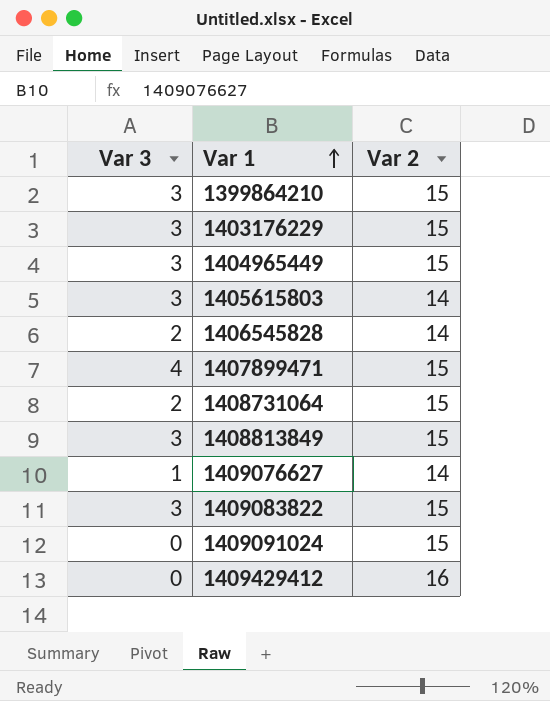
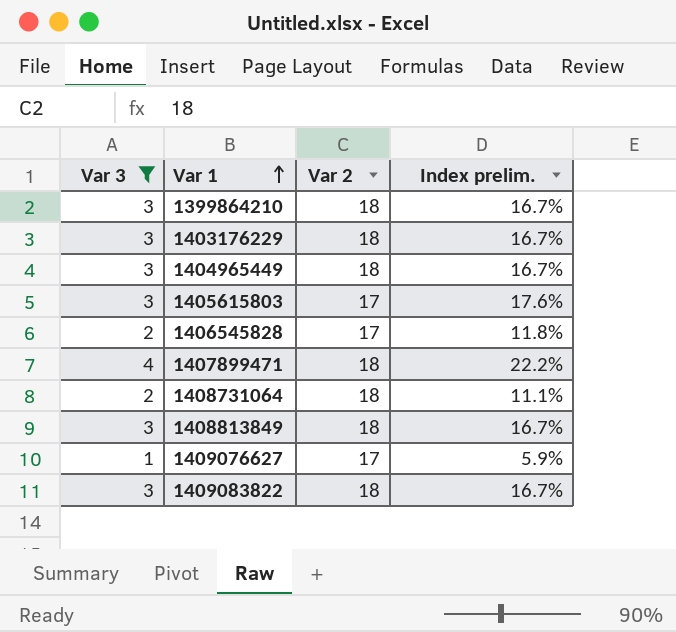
filter: none -> Var 3 != 0
column Index prelim. | formula: none -> [Var 3] / [Var 2]
1399864210 | Var 2: 15 -> 18
1403176229 | Var 2: 15 -> 18
1404965449 | Var 2: 15 -> 18
1405615803 | Var 2: 14 -> 17
1406545828 | Var 2: 14 -> 17
1407899471 | Var 2: 15 -> 18
1408731064 | Var 2: 15 -> 18
1408813849 | Var 2: 15 -> 18
1409076627 | Var 2: 14 -> 17
1409083822 | Var 2: 15 -> 18

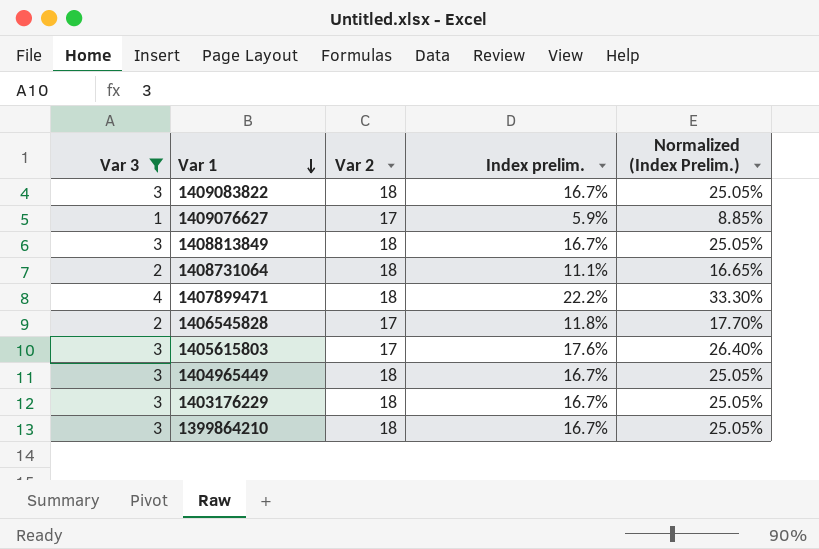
row order: Var 1 ascending -> Var 1 descending
column Normalized (Index Prelim.) | formula: none -> [Index prelim.] * 1.5

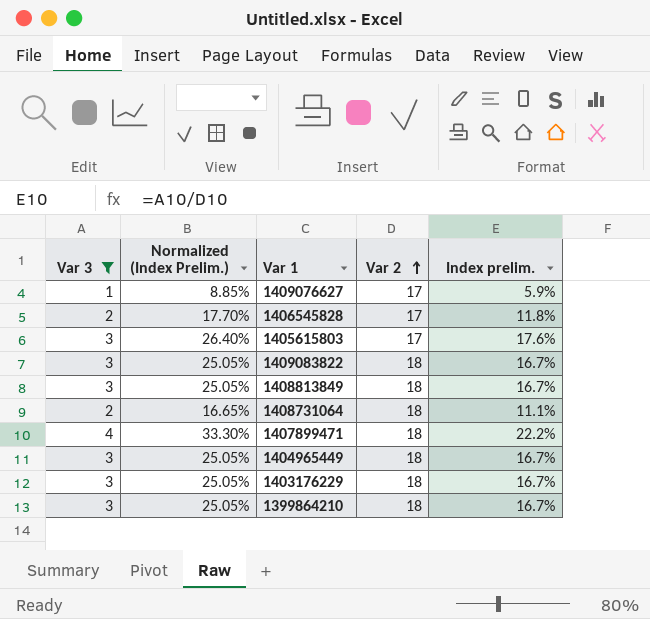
row order: Var 1 descending -> Var 2 ascending
column Normalized (Index Prelim.) | position: 5 -> 2

